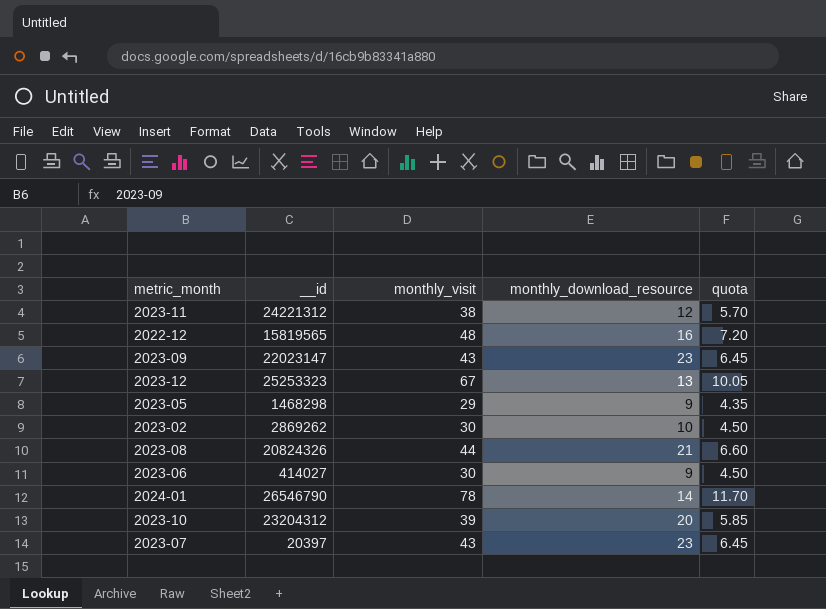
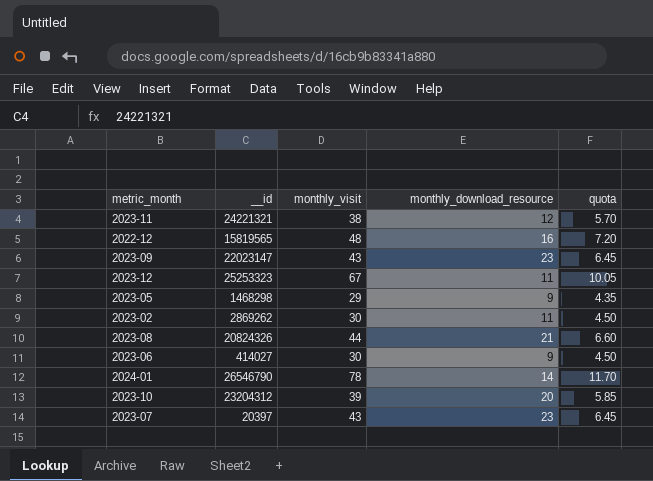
2023-11 | __id: 24221312 -> 24221321
2023-12 | monthly_download_resource: 13 -> 11
2023-02 | monthly_download_resource: 10 -> 11

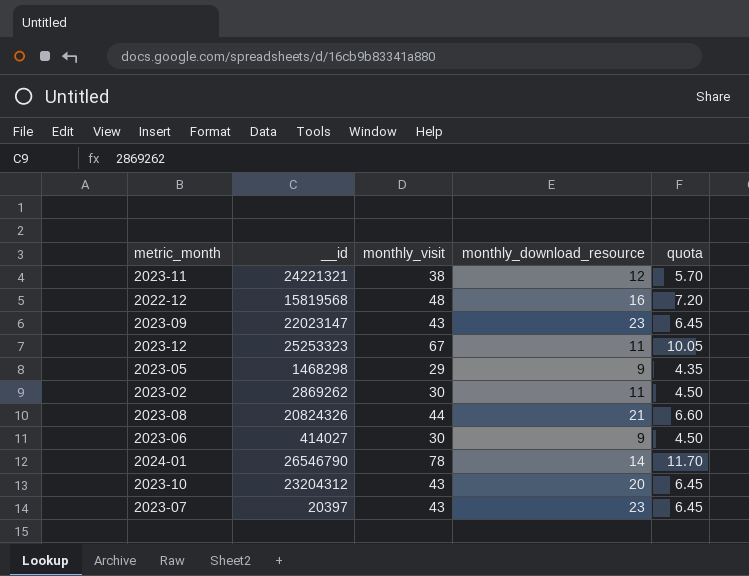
2022-12 | __id: 15819565 -> 15819568
2023-10 | monthly_visit: 39 -> 43
2023-10 | quota: 5.85 -> 6.45

